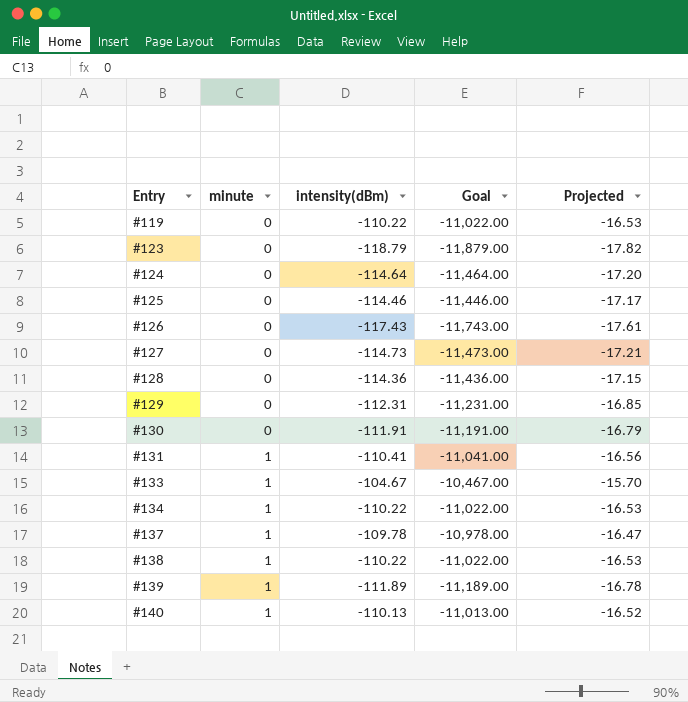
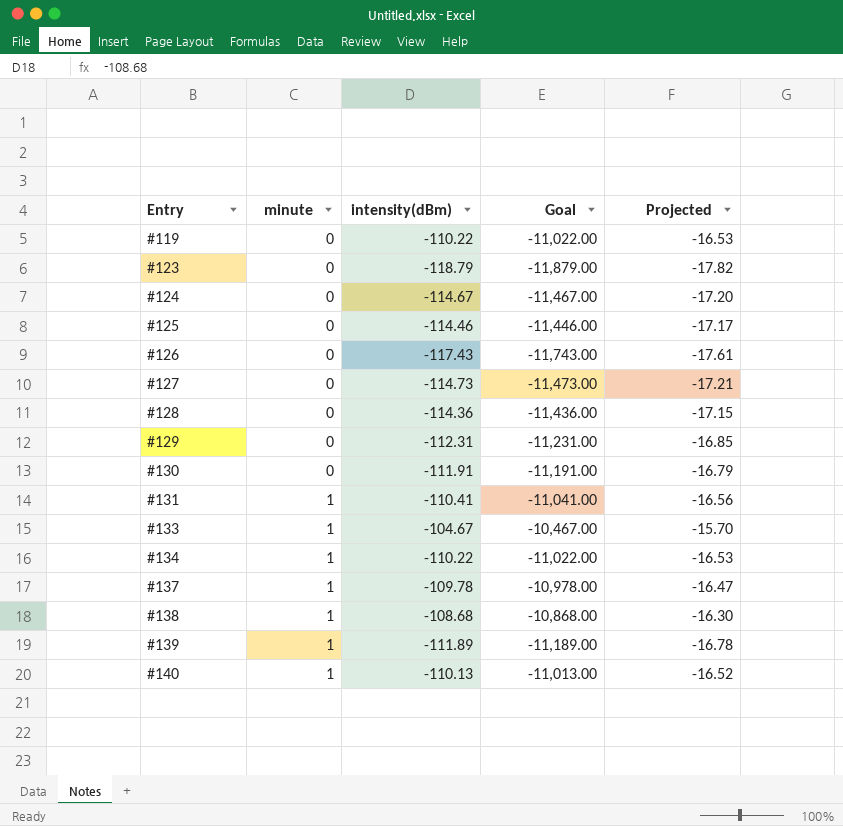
#124 | intensity(dBm): -114.64 -> -114.67
#124 | Goal: -11,464.00 -> -11,467.00
#138 | intensity(dBm): -110.22 -> -108.68
#138 | Goal: -11,022.00 -> -10,868.00
#138 | Projected: -16.53 -> -16.30

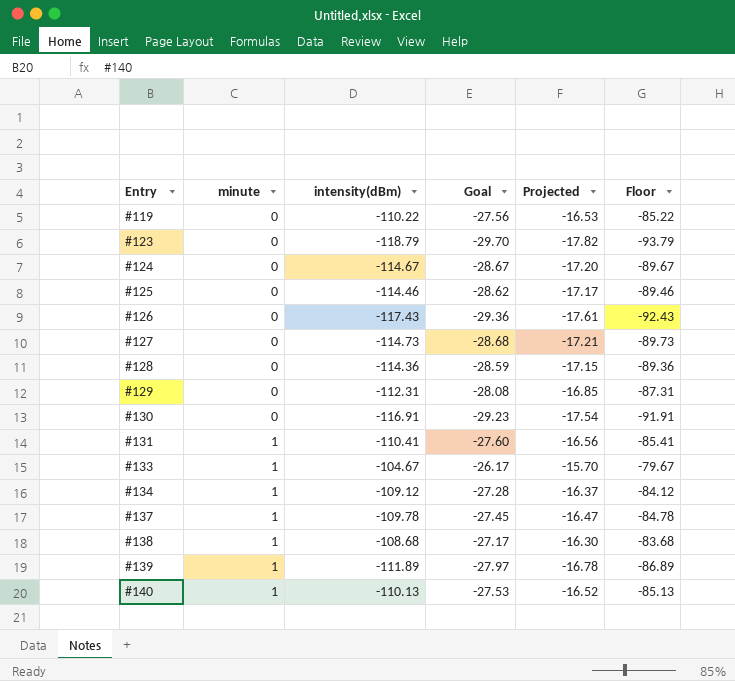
column Goal | formula: [intensity(dBm)] * 100 -> [intensity(dBm)] * 0.25
column Floor | formula: none -> [intensity(dBm)] + 25
#130 | intensity(dBm): -111.91 -> -116.91
#130 | Projected: -16.79 -> -17.54
#134 | intensity(dBm): -110.22 -> -109.12
#134 | Projected: -16.53 -> -16.37

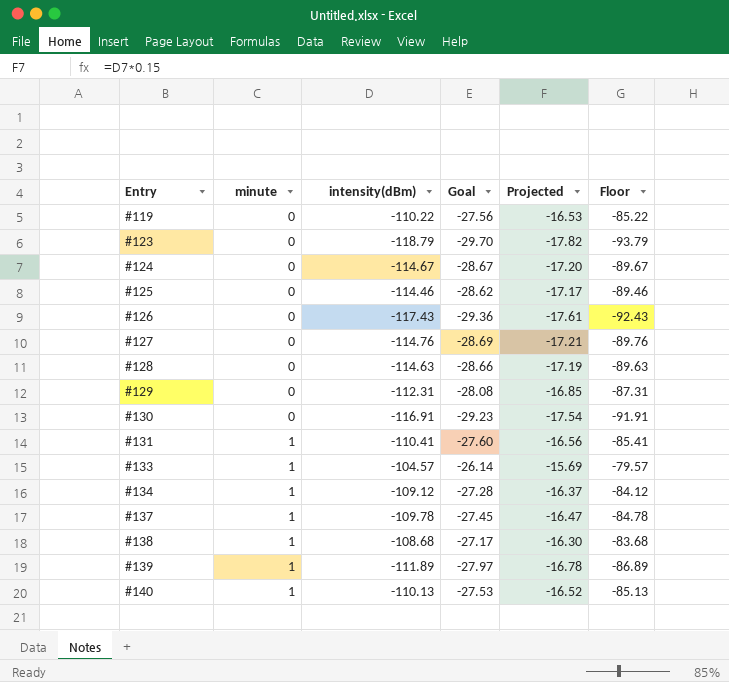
#127 | intensity(dBm): -114.73 -> -114.76
#127 | Goal: -28.68 -> -28.69
#127 | Floor: -89.73 -> -89.76
#128 | intensity(dBm): -114.36 -> -114.63
#128 | Goal: -28.59 -> -28.66
#128 | Projected: -17.15 -> -17.19
#128 | Floor: -89.36 -> -89.63
#133 | intensity(dBm): -104.67 -> -104.57
#133 | Goal: -26.17 -> -26.14
#133 | Projected: -15.70 -> -15.69
#133 | Floor: -79.67 -> -79.57

